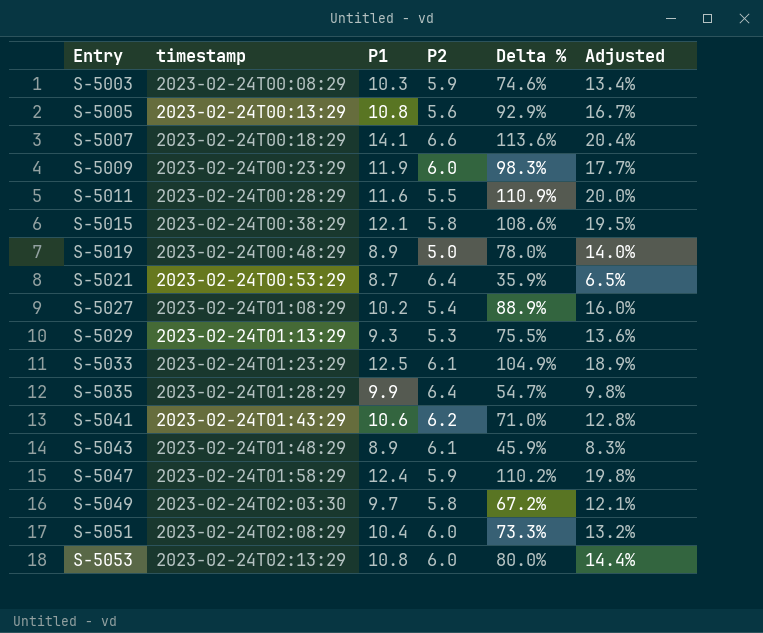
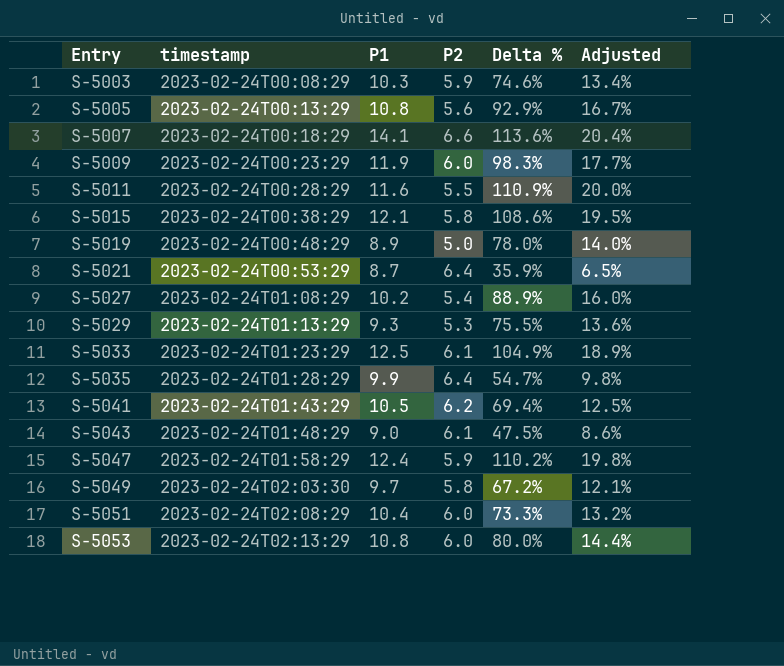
S-5041 | P1: 10.6 -> 10.5
S-5041 | Delta %: 71.0% -> 69.4%
S-5041 | Adjusted: 12.8% -> 12.5%
S-5043 | P1: 8.9 -> 9.0
S-5043 | Delta %: 45.9% -> 47.5%
S-5043 | Adjusted: 8.3% -> 8.6%

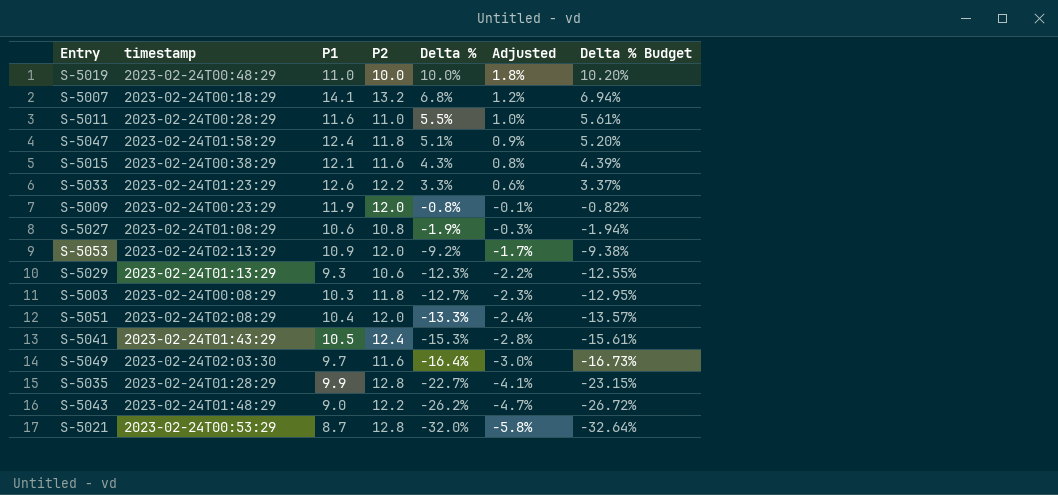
row order: Entry ascending -> Delta % descending
column Delta % Budget | formula: none -> [Delta %] * 1.02
row S-5005: 2023-02-24T00:13:29 | 10.8 | 5.6 | 92.9% | 16.7% -> none
S-5019 | P1: 8.9 -> 11.0
S-5019 | P2: 5.0 -> 10.0
S-5019 | Delta %: 78.0% -> 10.0%
S-5019 | Adjusted: 14.0% -> 1.8%
S-5007 | P2: 6.6 -> 13.2
S-5007 | Delta %: 113.6% -> 6.8%
S-5007 | Adjusted: 20.4% -> 1.2%
S-5011 | P2: 5.5 -> 11.0
S-5011 | Delta %: 110.9% -> 5.5%
S-5011 | Adjusted: 20.0% -> 1.0%
S-5047 | P2: 5.9 -> 11.8
S-5047 | Delta %: 110.2% -> 5.1%
S-5047 | Adjusted: 19.8% -> 0.9%
S-5015 | P2: 5.8 -> 11.6
S-5015 | Delta %: 108.6% -> 4.3%
S-5015 | Adjusted: 19.5% -> 0.8%
S-5033 | P1: 12.5 -> 12.6
S-5033 | P2: 6.1 -> 12.2
S-5033 | Delta %: 104.9% -> 3.3%
S-5033 | Adjusted: 18.9% -> 0.6%
S-5009 | P2: 6.0 -> 12.0
S-5009 | Delta %: 98.3% -> -0.8%
S-5009 | Adjusted: 17.7% -> -0.1%
S-5027 | P1: 10.2 -> 10.6
S-5027 | P2: 5.4 -> 10.8
S-5027 | Delta %: 88.9% -> -1.9%
S-5027 | Adjusted: 16.0% -> -0.3%
S-5053 | P1: 10.8 -> 10.9
S-5053 | P2: 6.0 -> 12.0
S-5053 | Delta %: 80.0% -> -9.2%
S-5053 | Adjusted: 14.4% -> -1.7%
S-5029 | P2: 5.3 -> 10.6
S-5029 | Delta %: 75.5% -> -12.3%
S-5029 | Adjusted: 13.6% -> -2.2%
S-5003 | P2: 5.9 -> 11.8
S-5003 | Delta %: 74.6% -> -12.7%
S-5003 | Adjusted: 13.4% -> -2.3%
S-5051 | P2: 6.0 -> 12.0
S-5051 | Delta %: 73.3% -> -13.3%
S-5051 | Adjusted: 13.2% -> -2.4%
S-5041 | P2: 6.2 -> 12.4
S-5041 | Delta %: 69.4% -> -15.3%
S-5041 | Adjusted: 12.5% -> -2.8%
S-5049 | P2: 5.8 -> 11.6
S-5049 | Delta %: 67.2% -> -16.4%
S-5049 | Adjusted: 12.1% -> -3.0%
S-5035 | P2: 6.4 -> 12.8
S-5035 | Delta %: 54.7% -> -22.7%
S-5035 | Adjusted: 9.8% -> -4.1%
S-5043 | P2: 6.1 -> 12.2
S-5043 | Delta %: 47.5% -> -26.2%
S-5043 | Adjusted: 8.6% -> -4.7%
S-5021 | P2: 6.4 -> 12.8
S-5021 | Delta %: 35.9% -> -32.0%
S-5021 | Adjusted: 6.5% -> -5.8%

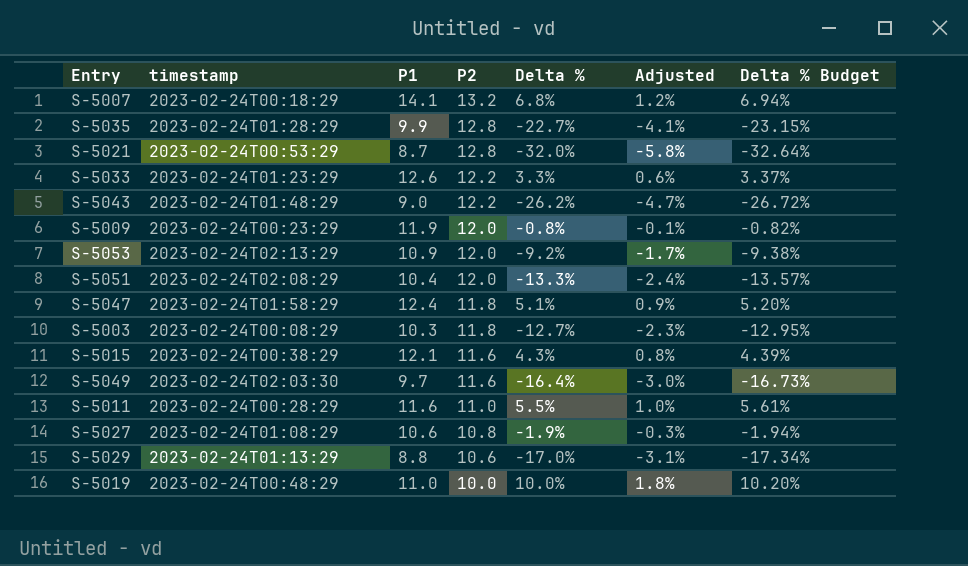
row order: Delta % descending -> P2 descending
row S-5041: 2023-02-24T01:43:29 | 10.5 | 12.4 | -15.3% | -2.8% | -15.61% -> none
S-5029 | P1: 9.3 -> 8.8
S-5029 | Delta %: -12.3% -> -17.0%
S-5029 | Adjusted: -2.2% -> -3.1%
S-5029 | Delta % Budget: -12.55% -> -17.34%

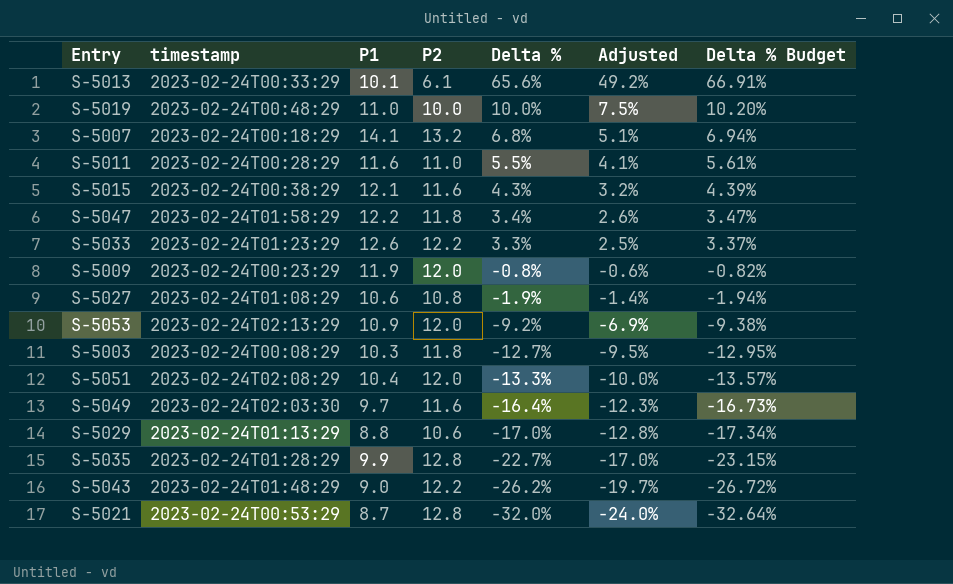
row order: P2 descending -> Delta % descending
column Adjusted | formula: [Delta %] * 0.18 -> [Delta %] * 0.75
row S-5013: none -> 2023-02-24T00:33:29 | 10.1 | 6.1 | 65.6% | 49.2% | 66.91%
S-5047 | P1: 12.4 -> 12.2
S-5047 | Delta %: 5.1% -> 3.4%
S-5047 | Delta % Budget: 5.20% -> 3.47%

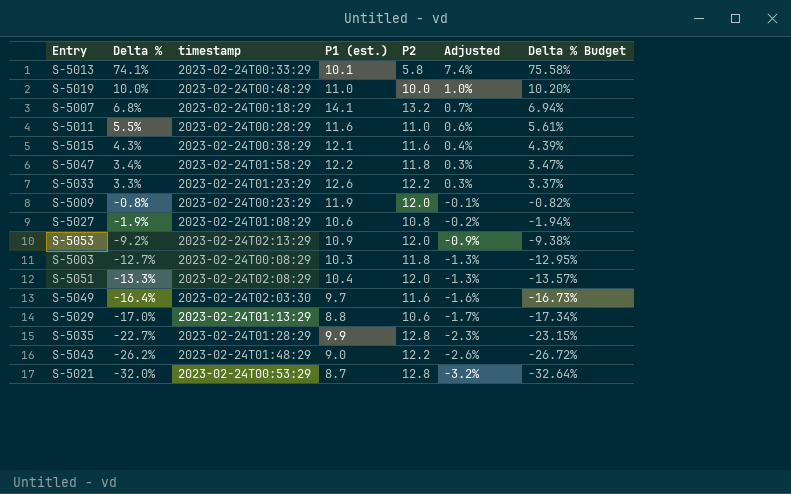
column Delta % | position: 5 -> 2
column name: P1 -> P1 (est.)
column Adjusted | formula: [Delta %] * 0.75 -> [Delta %] * 0.1
S-5013 | Delta %: 65.6% -> 74.1%
S-5013 | P2: 6.1 -> 5.8
S-5013 | Delta % Budget: 66.91% -> 75.58%

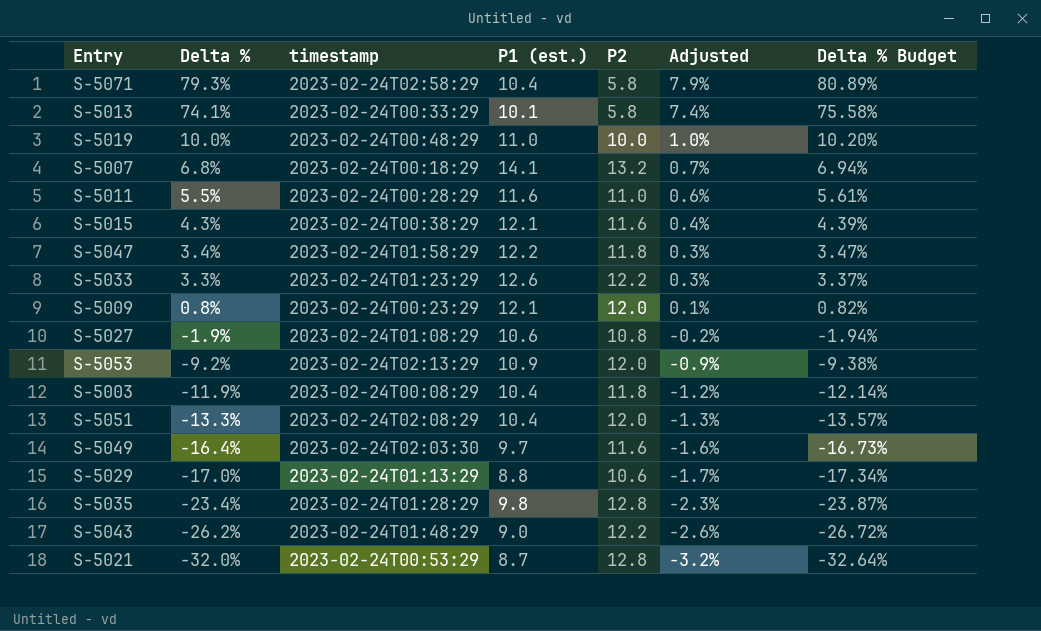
row S-5071: none -> 79.3% | 2023-02-24T02:58:29 | 10.4 | 5.8 | 7.9% | 80.89%
S-5009 | Delta %: -0.8% -> 0.8%
S-5009 | P1 (est.): 11.9 -> 12.1
S-5009 | Adjusted: -0.1% -> 0.1%
S-5009 | Delta % Budget: -0.82% -> 0.82%
S-5003 | Delta %: -12.7% -> -11.9%
S-5003 | P1 (est.): 10.3 -> 10.4
S-5003 | Adjusted: -1.3% -> -1.2%
S-5003 | Delta % Budget: -12.95% -> -12.14%
S-5035 | Delta %: -22.7% -> -23.4%
S-5035 | P1 (est.): 9.9 -> 9.8
S-5035 | Delta % Budget: -23.15% -> -23.87%

